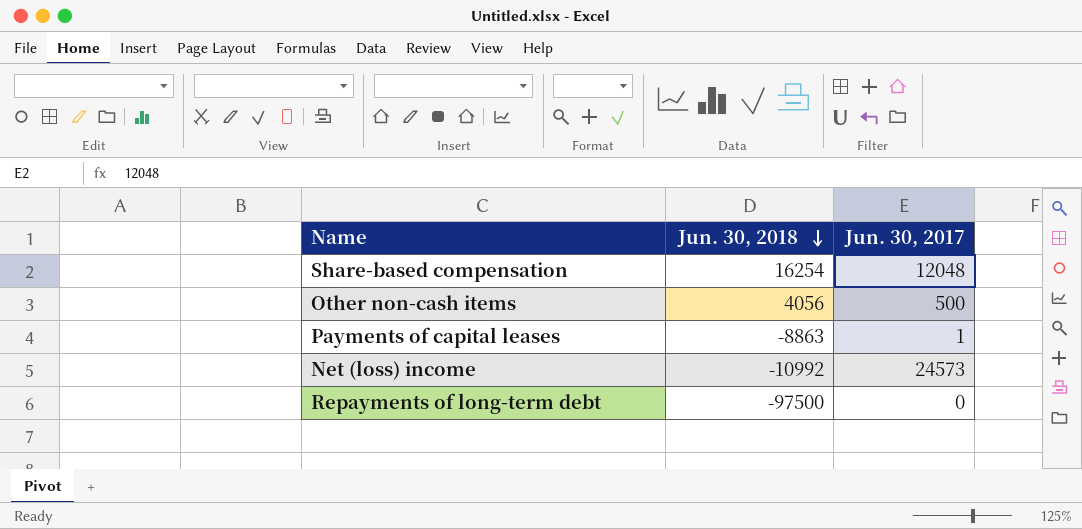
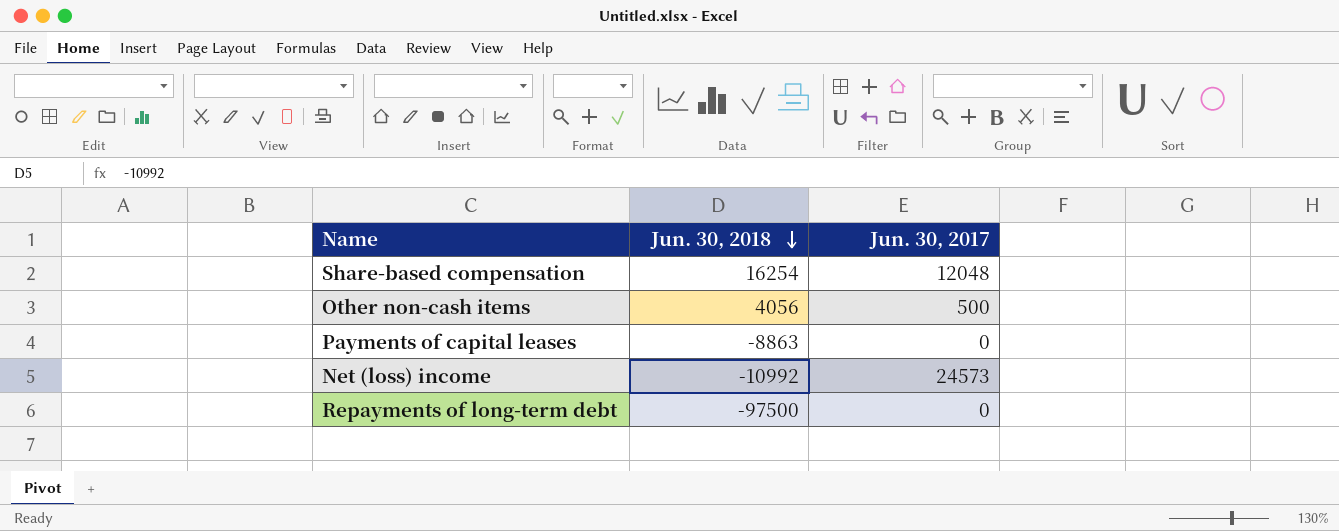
Payments of capital leases | Jun. 30, 2017: 1 -> 0

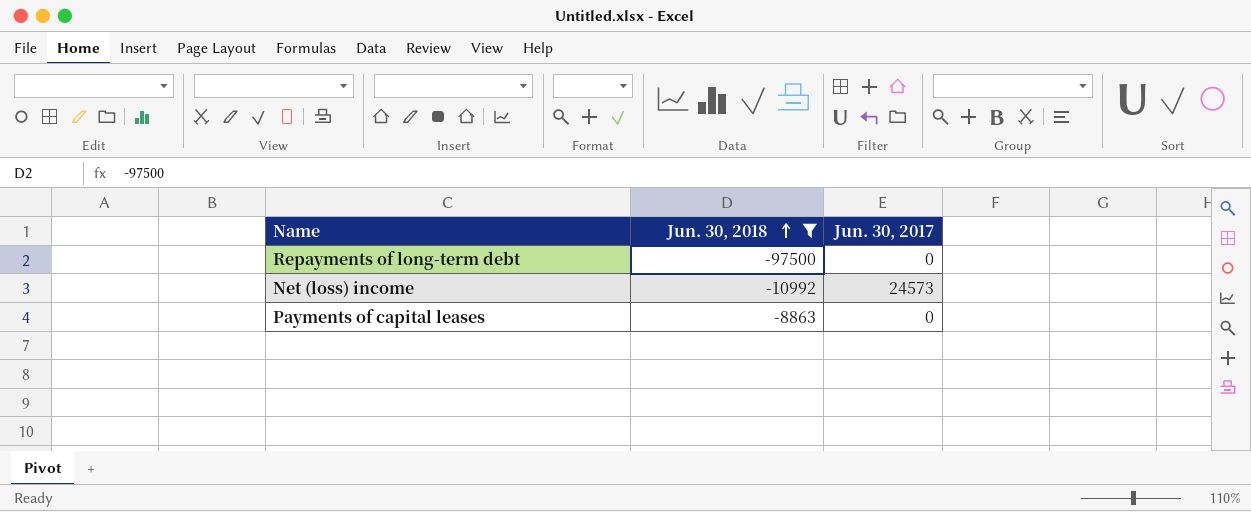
filter: none -> Jun. 30, 2018 <= -8863
row order: Jun. 30, 2018 descending -> Jun. 30, 2018 ascending

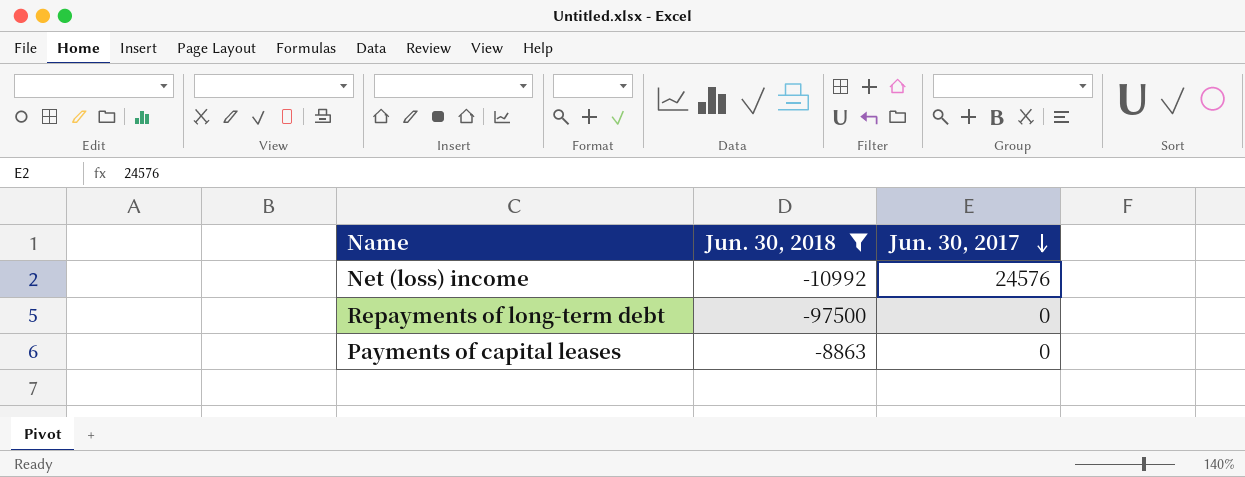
row order: Jun. 30, 2018 ascending -> Jun. 30, 2017 descending
Net (loss) income | Jun. 30, 2017: 24573 -> 24576

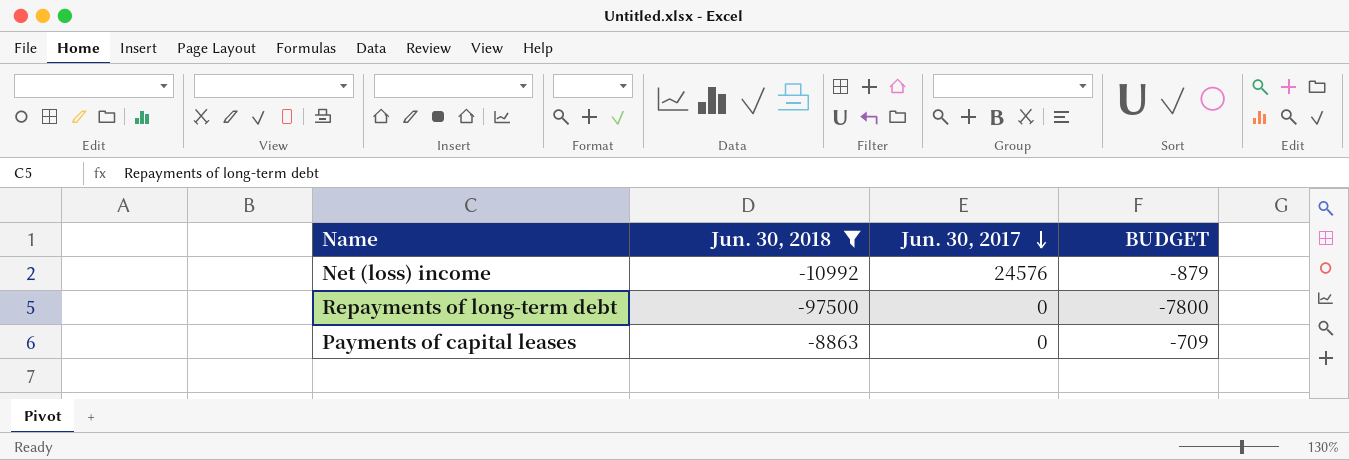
column BUDGET | formula: none -> [Jun. 30, 2018] * 0.08

